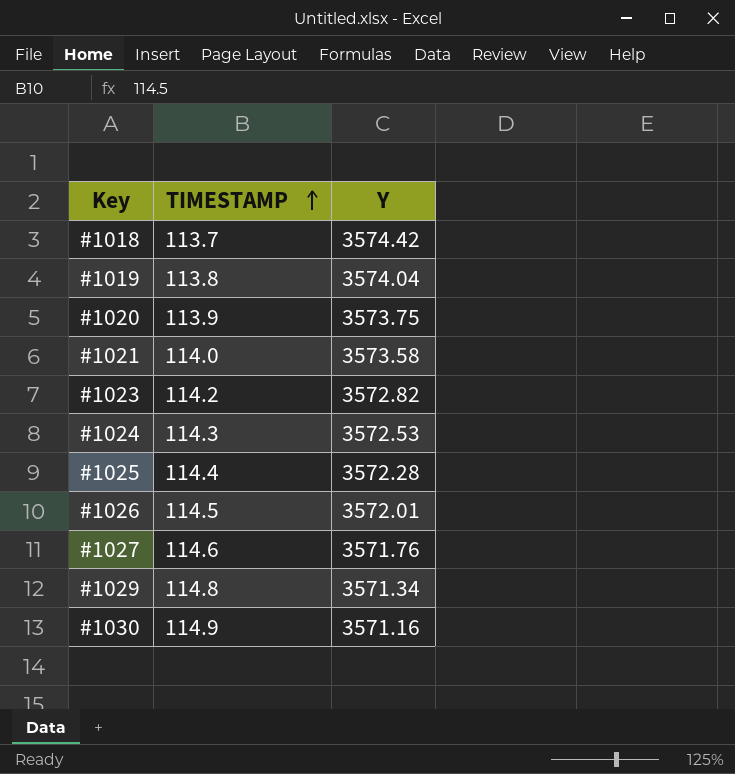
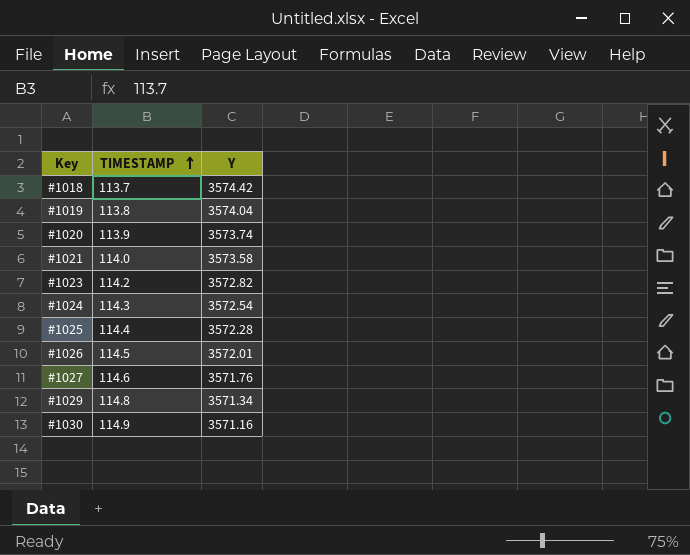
#1020 | Y: 3573.75 -> 3573.74
#1024 | Y: 3572.53 -> 3572.54

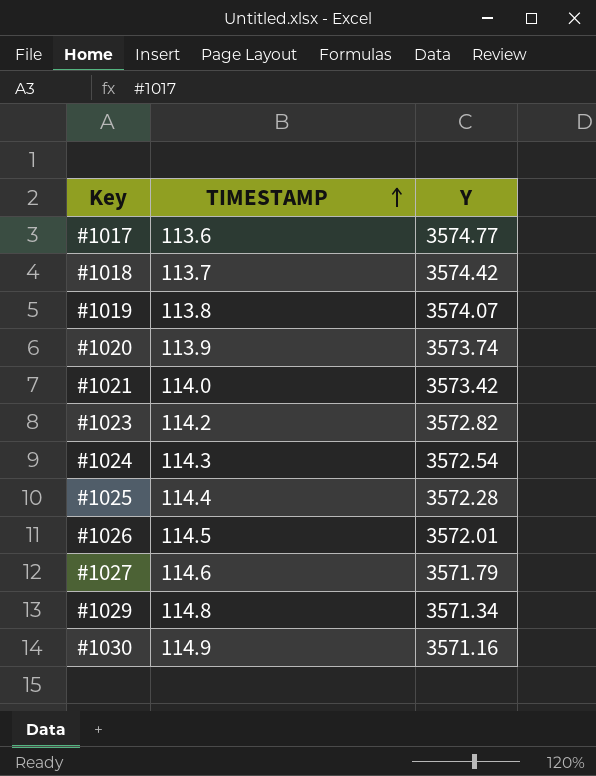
row #1017: none -> 113.6 | 3574.77
#1019 | Y: 3574.04 -> 3574.07
#1021 | Y: 3573.58 -> 3573.42
#1027 | Y: 3571.76 -> 3571.79

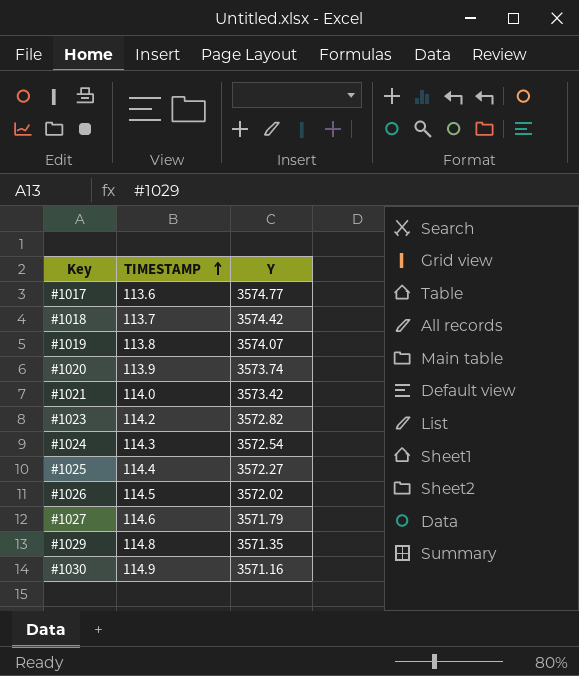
#1025 | Y: 3572.28 -> 3572.27
#1026 | Y: 3572.01 -> 3572.02
#1029 | Y: 3571.34 -> 3571.35

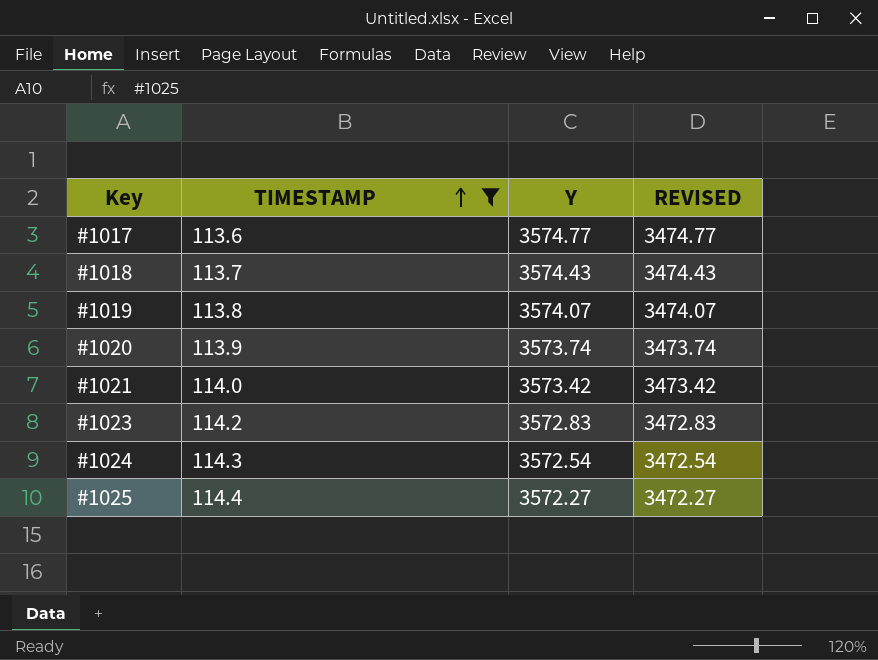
filter: none -> TIMESTAMP <= 114.4
column REVISED | formula: none -> [Y] - 100
#1018 | Y: 3574.42 -> 3574.43
#1023 | Y: 3572.82 -> 3572.83

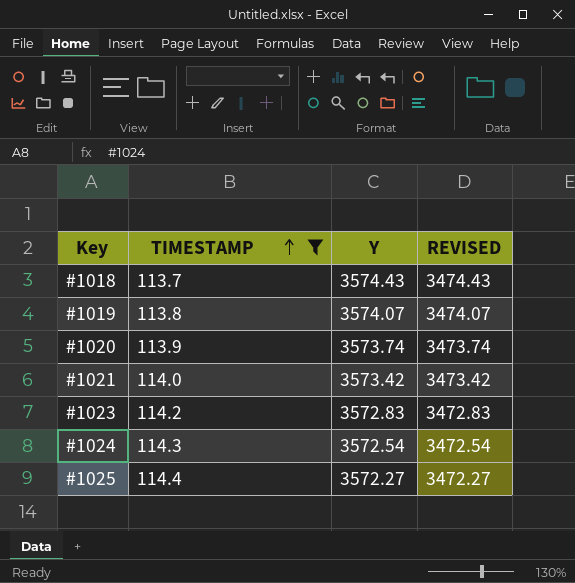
row #1017: 113.6 | 3574.77 | 3474.77 -> none

